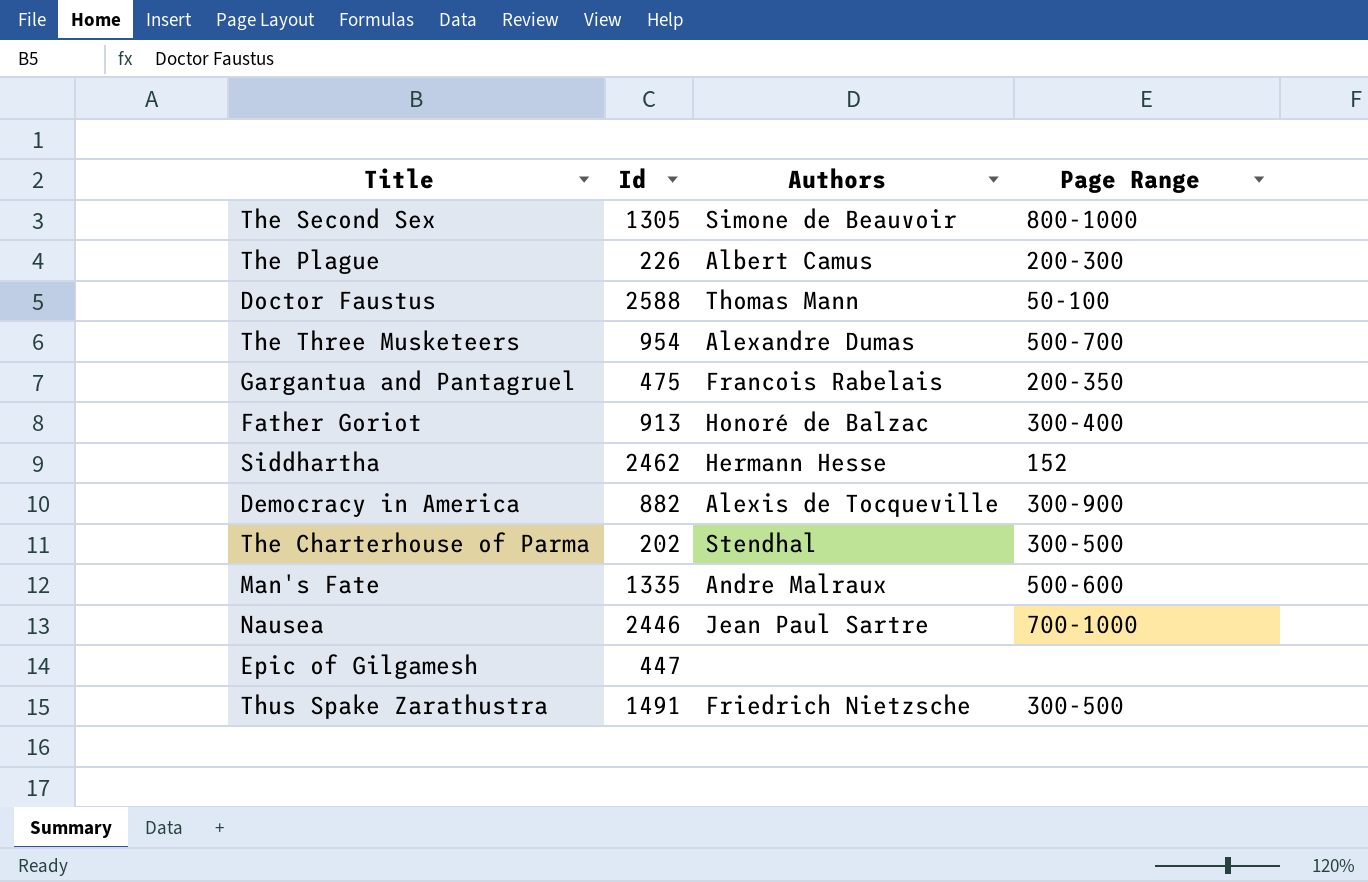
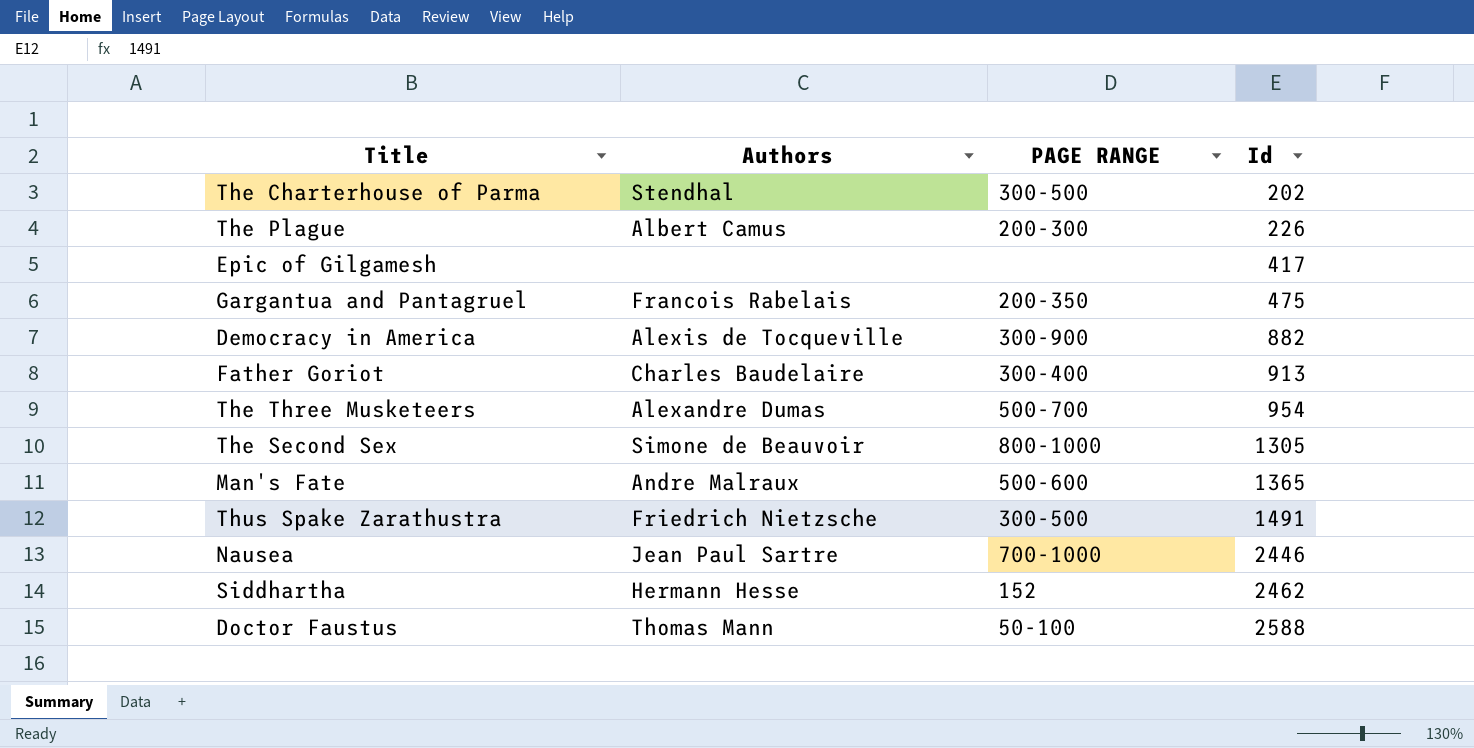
row order: none -> Id ascending
column name: Page Range -> PAGE RANGE
column Id | position: 2 -> 4
Epic of Gilgamesh | Id: 447 -> 417
Father Goriot | Authors: Honoré de Balzac -> Charles Baudelaire
Man's Fate | Id: 1335 -> 1365

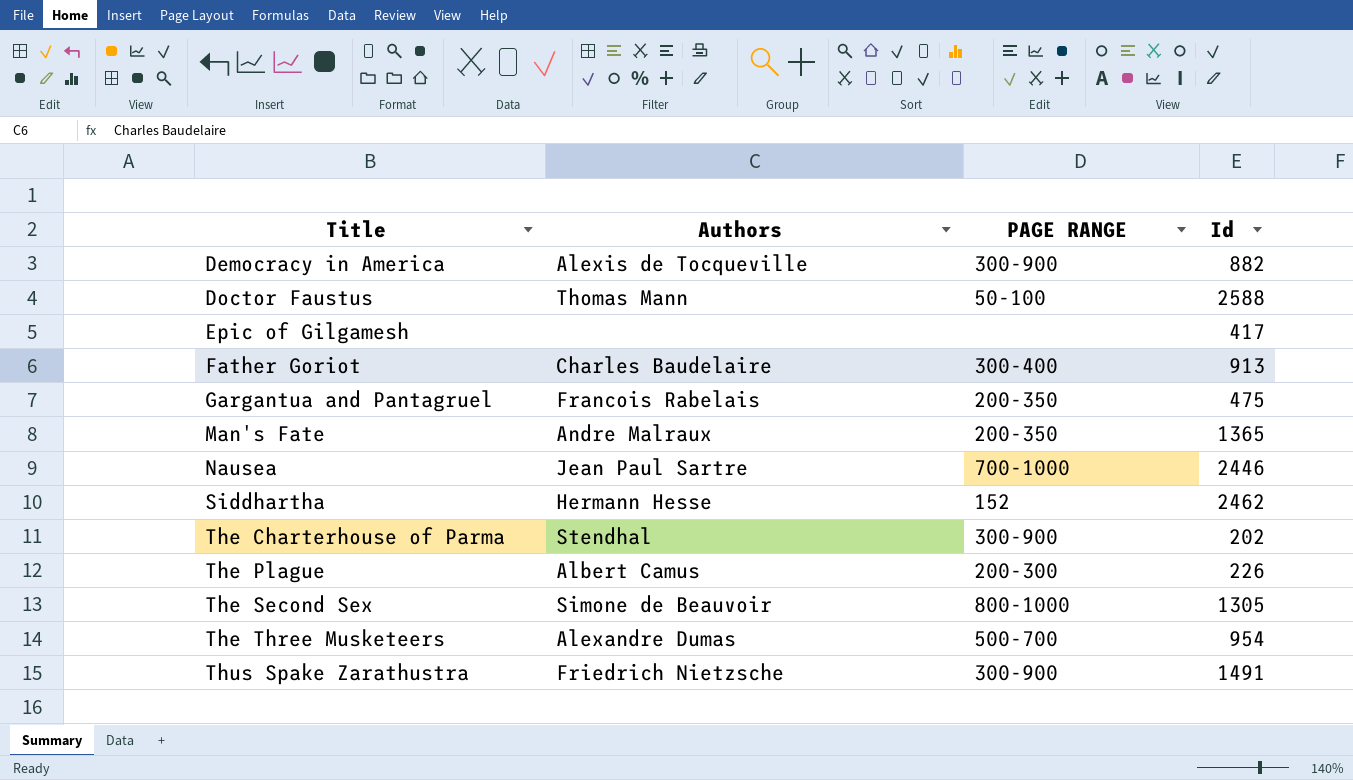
row order: Id ascending -> Title ascending
Man's Fate | PAGE RANGE: 500-600 -> 200-350
The Charterhouse of Parma | PAGE RANGE: 300-500 -> 300-900
Thus Spake Zarathustra | PAGE RANGE: 300-500 -> 300-900

